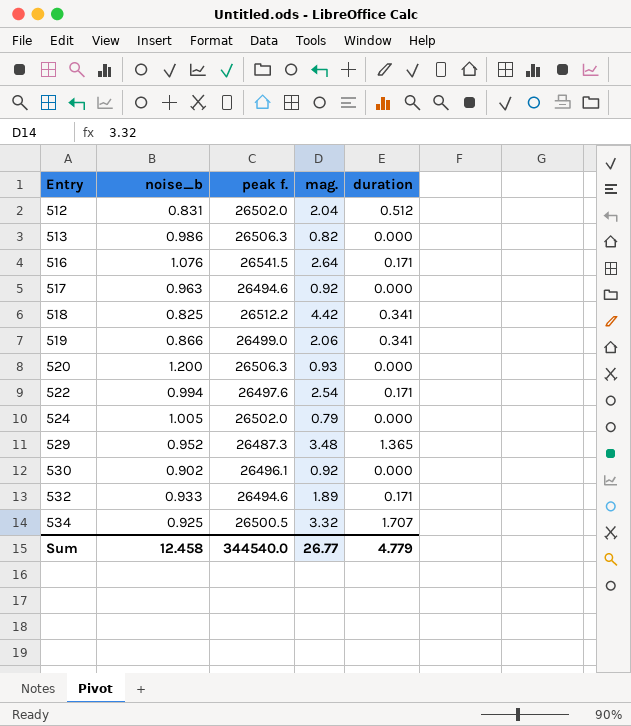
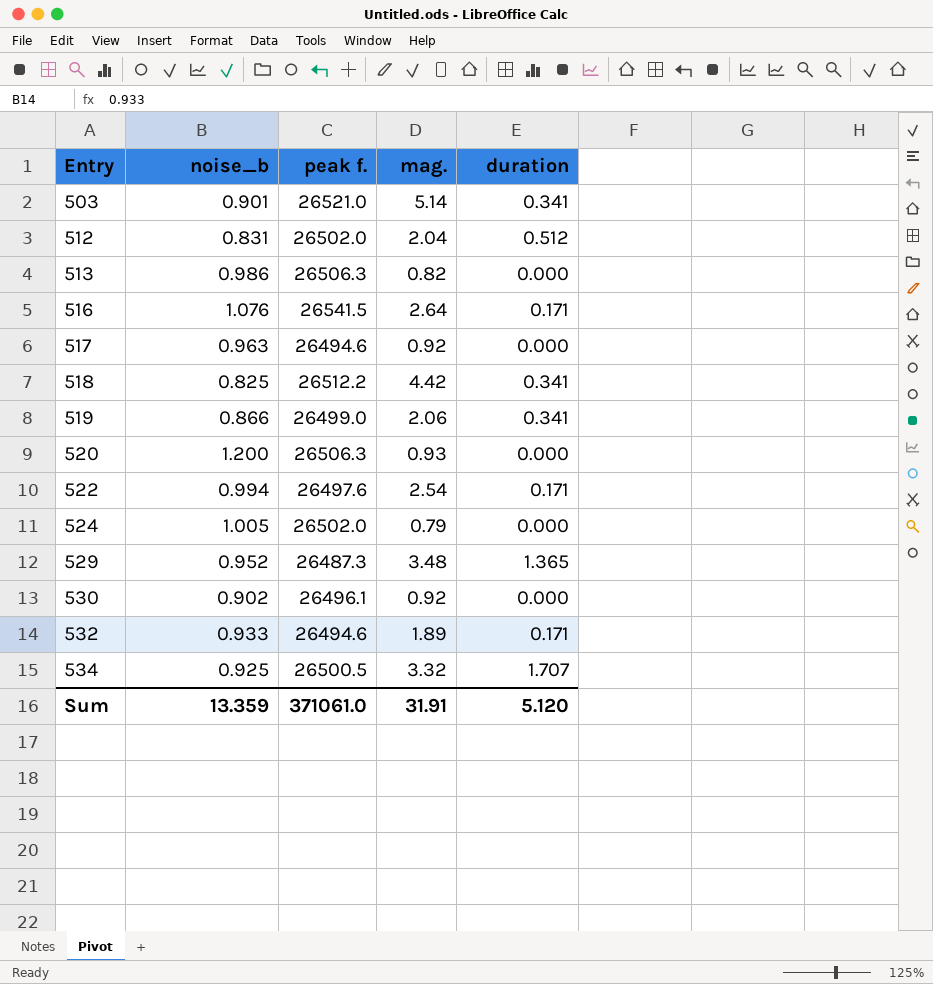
row 503: none -> 0.901 | 26521.0 | 5.14 | 0.341
Sum | noise_b: 12.458 -> 13.359
Sum | peak f.: 344540.0 -> 371061.0
Sum | mag.: 26.77 -> 31.91
Sum | duration: 4.779 -> 5.120

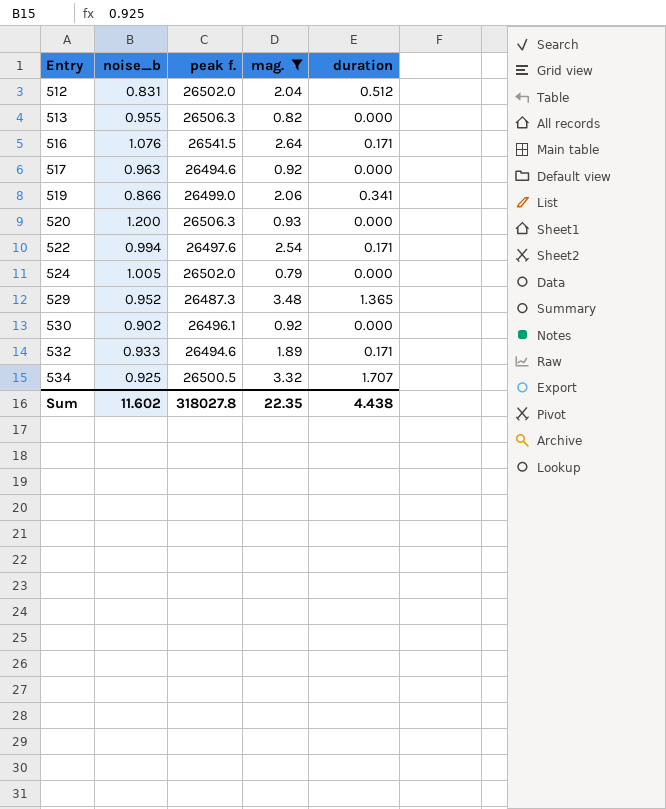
filter: none -> mag. <= 3.48
513 | noise_b: 0.986 -> 0.955
Sum | noise_b: 13.359 -> 11.602
Sum | peak f.: 371061.0 -> 318027.8
Sum | mag.: 31.91 -> 22.35
Sum | duration: 5.120 -> 4.438

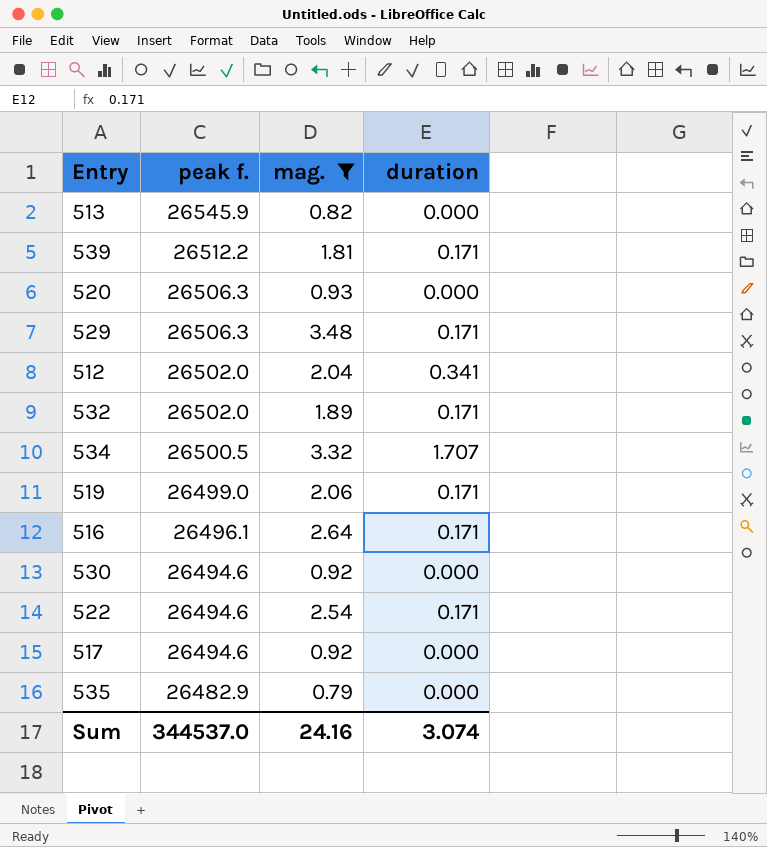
row order: Entry ascending -> peak f. descending
column noise_b | position: 2 -> none
row 524: 1.005 | 26502.0 | 0.79 | 0.000 -> none
513 | peak f.: 26506.3 -> 26545.9
row 539: none -> 26512.2 | 1.81 | 0.171
529 | peak f.: 26487.3 -> 26506.3
529 | duration: 1.365 -> 0.171
512 | duration: 0.512 -> 0.341
532 | peak f.: 26494.6 -> 26502.0
519 | duration: 0.341 -> 0.171
516 | peak f.: 26541.5 -> 26496.1
530 | peak f.: 26496.1 -> 26494.6
522 | peak f.: 26497.6 -> 26494.6
row 535: none -> 26482.9 | 0.79 | 0.000
Sum | peak f.: 318027.8 -> 344537.0
Sum | mag.: 22.35 -> 24.16
Sum | duration: 4.438 -> 3.074

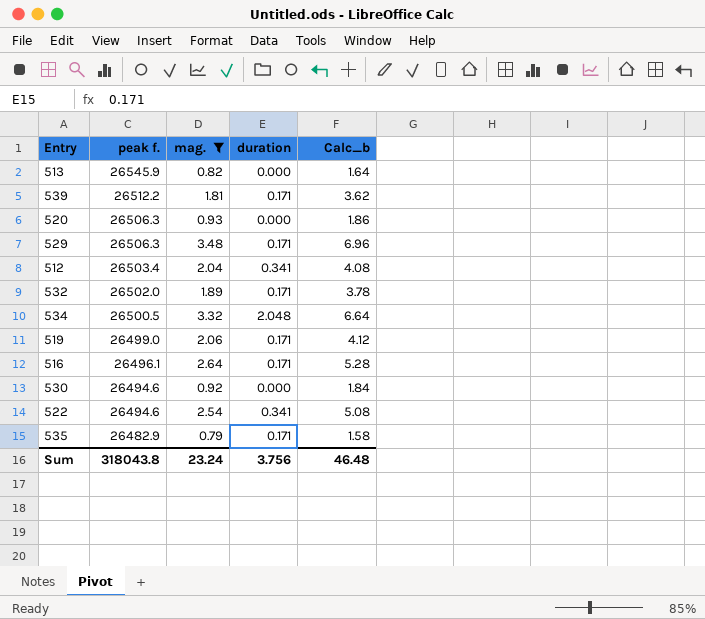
column Calc_b | formula: none -> [mag.] * 2
row 517: 26494.6 | 0.92 | 0.000 -> none
512 | peak f.: 26502.0 -> 26503.4
534 | duration: 1.707 -> 2.048
522 | duration: 0.171 -> 0.341
535 | duration: 0.000 -> 0.171
Sum | peak f.: 344537.0 -> 318043.8
Sum | mag.: 24.16 -> 23.24
Sum | duration: 3.074 -> 3.756

